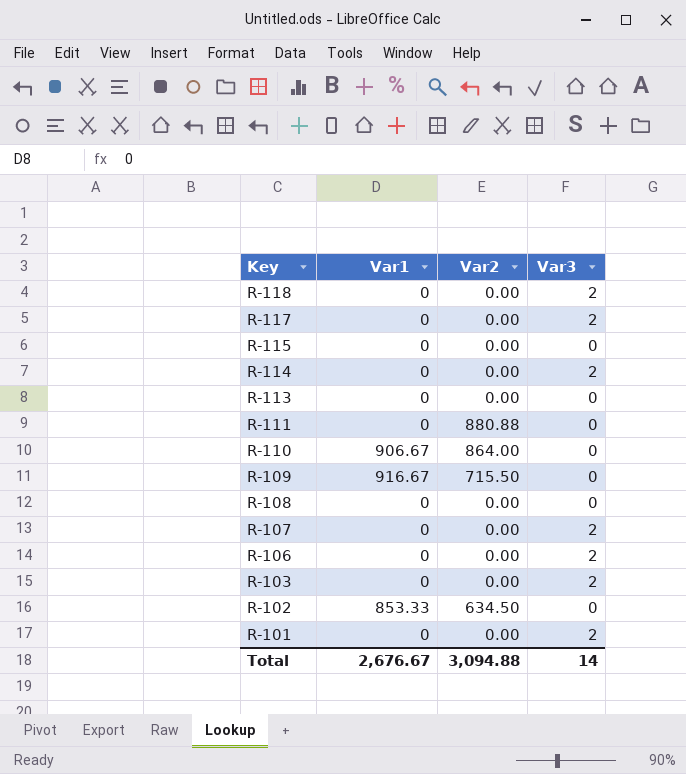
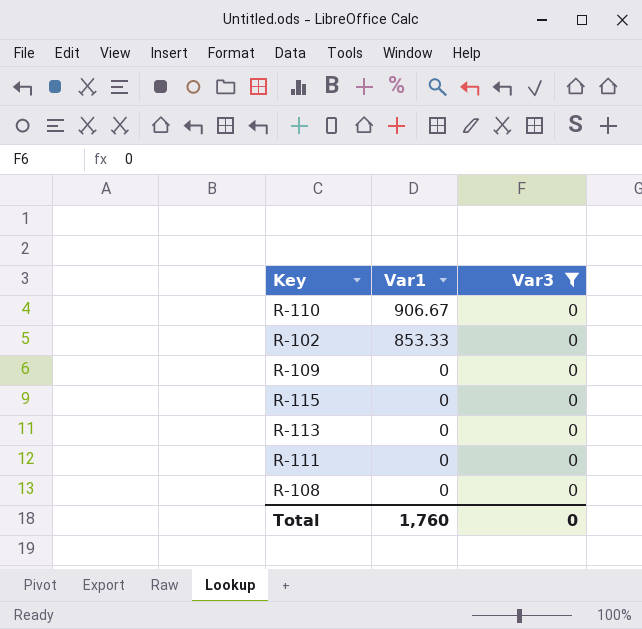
filter: none -> Var3 = 0
row order: Key descending -> Var1 descending
column Var2 | position: 3 -> none
R-109 | Var1: 916.67 -> 0
Total | Var1: 2,676.67 -> 1,760
Total | Var3: 14 -> 0

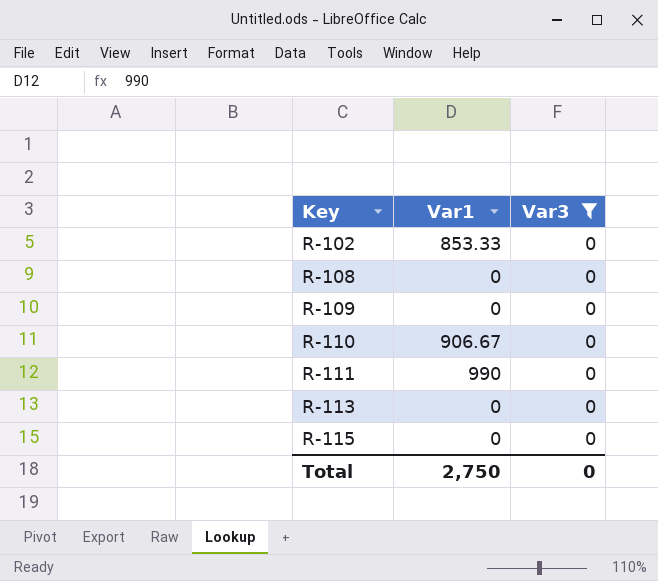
row order: Var1 descending -> Key ascending
R-111 | Var1: 0 -> 990
Total | Var1: 1,760 -> 2,750

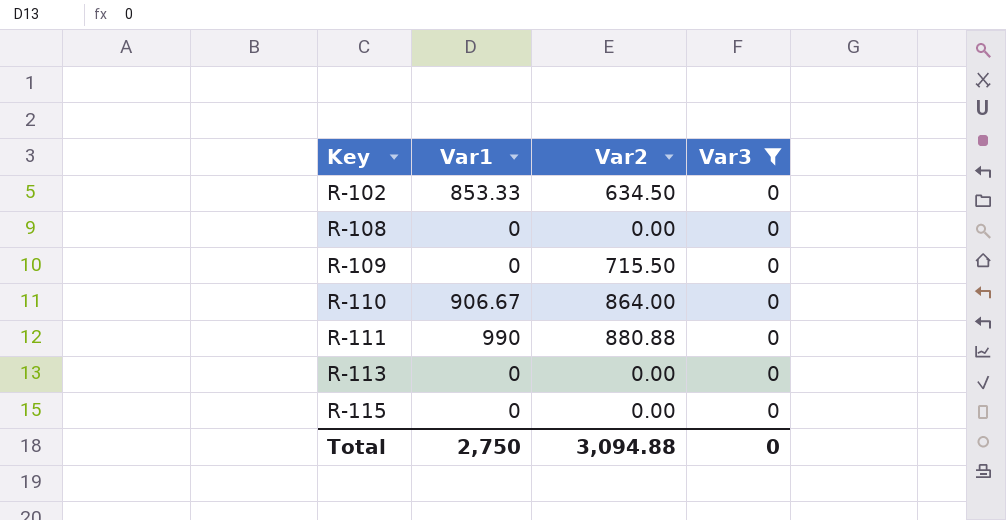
column Var2 | position: none -> 3

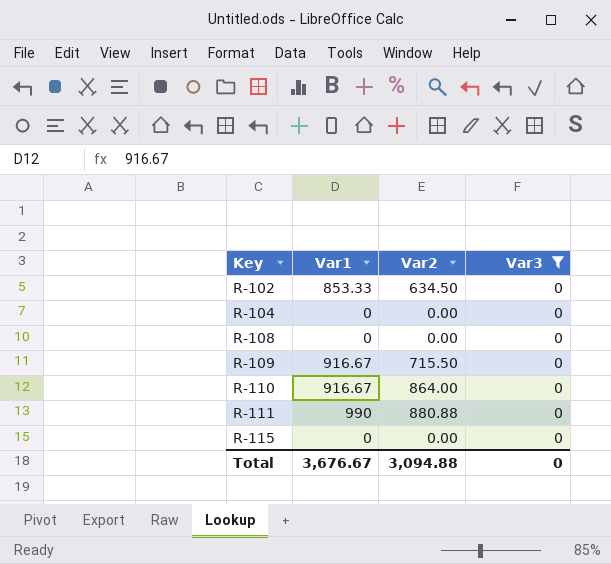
row R-113: 0 | 0.00 | 0 -> none
row R-104: none -> 0 | 0.00 | 0
R-109 | Var1: 0 -> 916.67
R-110 | Var1: 906.67 -> 916.67
Total | Var1: 2,750 -> 3,676.67

